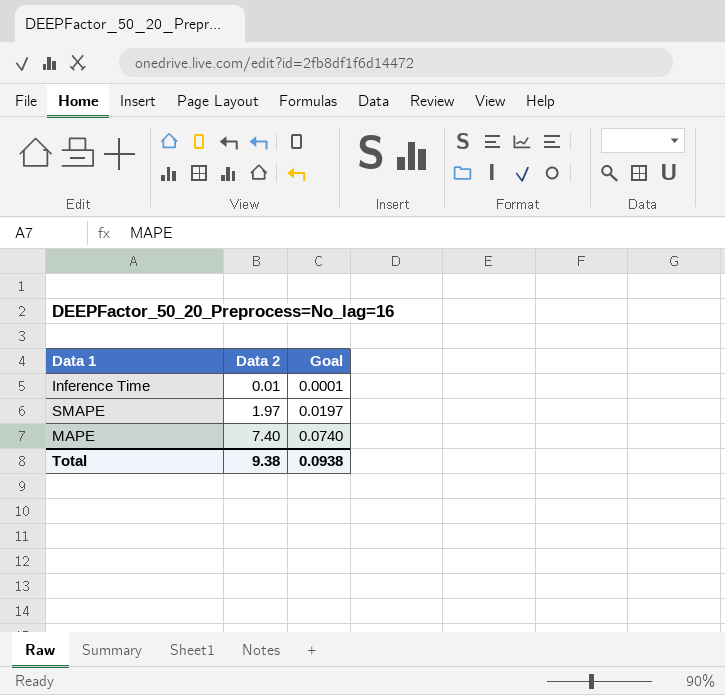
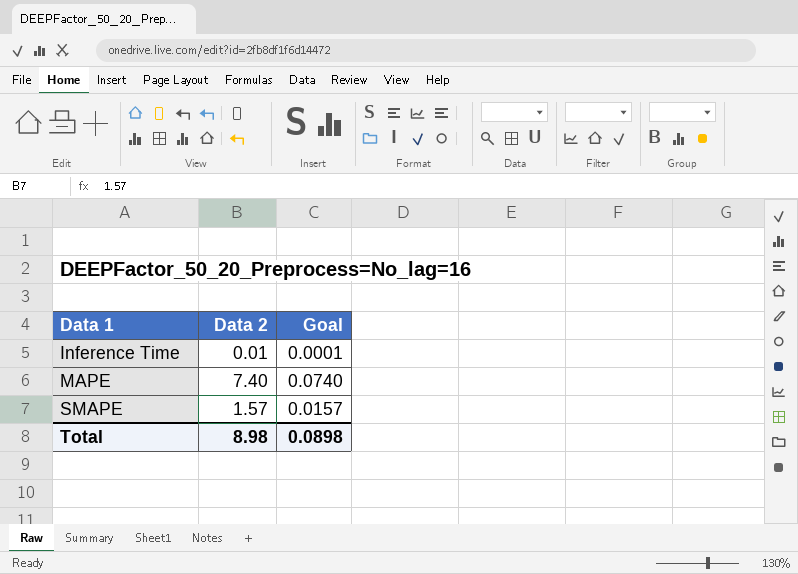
row order: Data 2 ascending -> Data 1 ascending
SMAPE | Data 2: 1.97 -> 1.57
SMAPE | Goal: 0.0197 -> 0.0157
Total | Data 2: 9.38 -> 8.98
Total | Goal: 0.0938 -> 0.0898

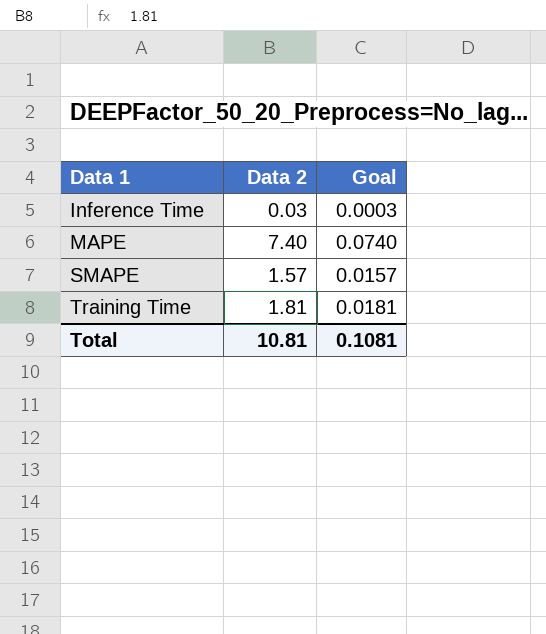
Inference Time | Data 2: 0.01 -> 0.03
Inference Time | Goal: 0.0001 -> 0.0003
row Training Time: none -> 1.81 | 0.0181
Total | Data 2: 8.98 -> 10.81
Total | Goal: 0.0898 -> 0.1081

